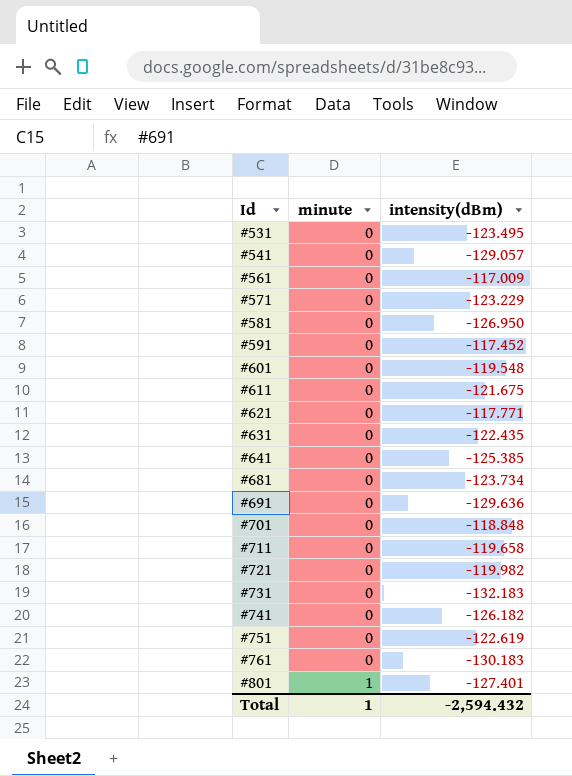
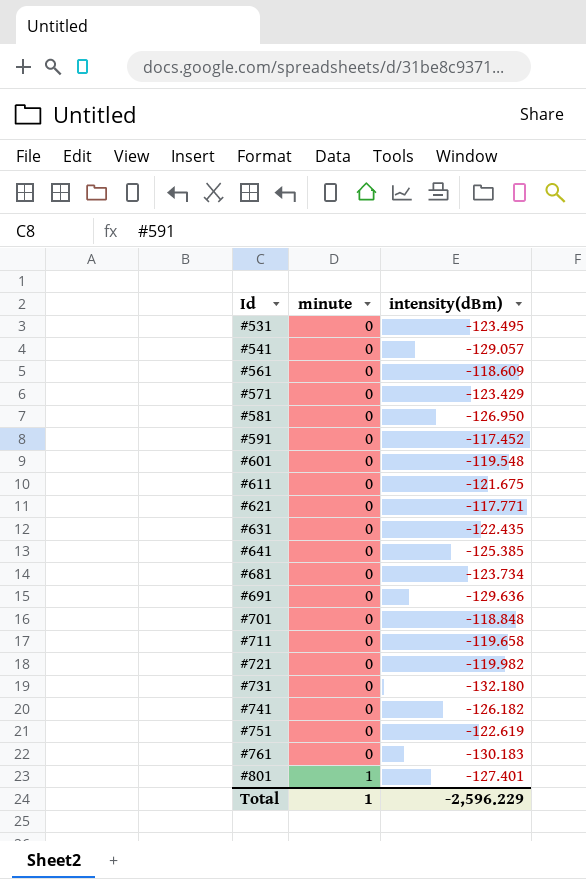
#561 | intensity(dBm): -117.009 -> -118.609
#571 | intensity(dBm): -123.229 -> -123.429
#731 | intensity(dBm): -132.183 -> -132.180
Total | intensity(dBm): -2,594.432 -> -2,596.229

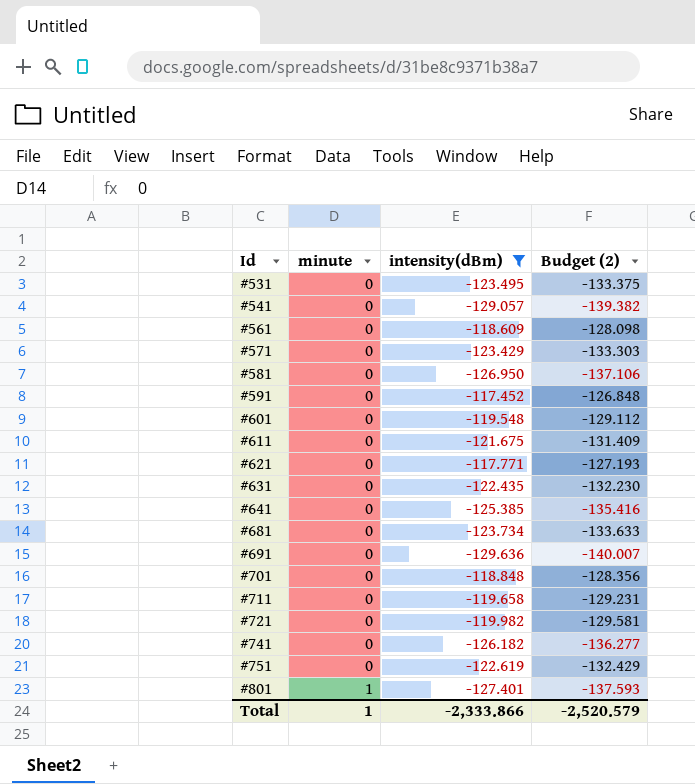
filter: none -> intensity(dBm) >= -129.636
column Budget (2) | formula: none -> [intensity(dBm)] * 1.08
Total | intensity(dBm): -2,596.229 -> -2,333.866

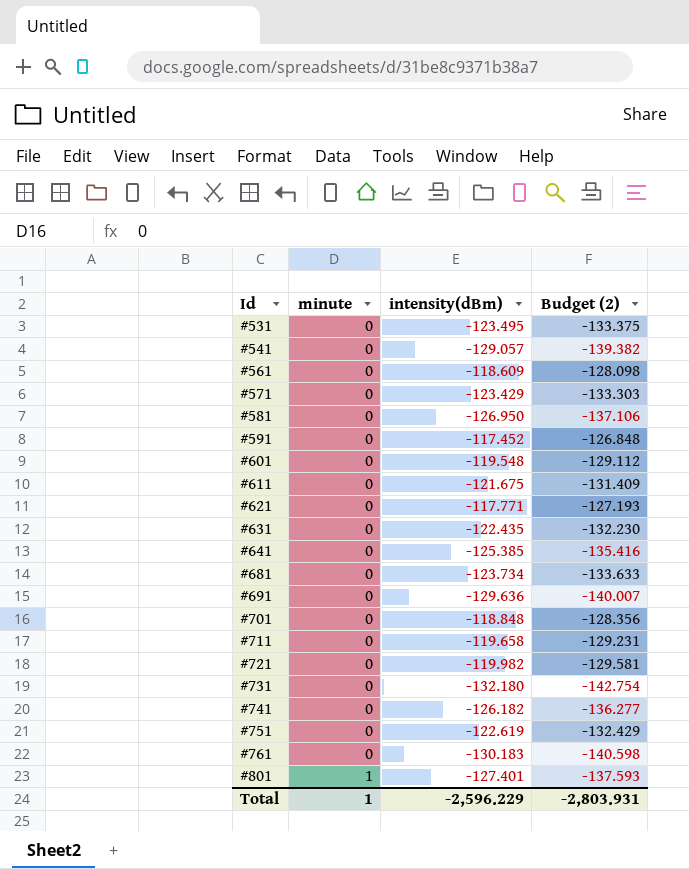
filter: intensity(dBm) >= -129.636 -> none
Total | intensity(dBm): -2,333.866 -> -2,596.229
Total | Budget (2): -2,520.579 -> -2,803.931

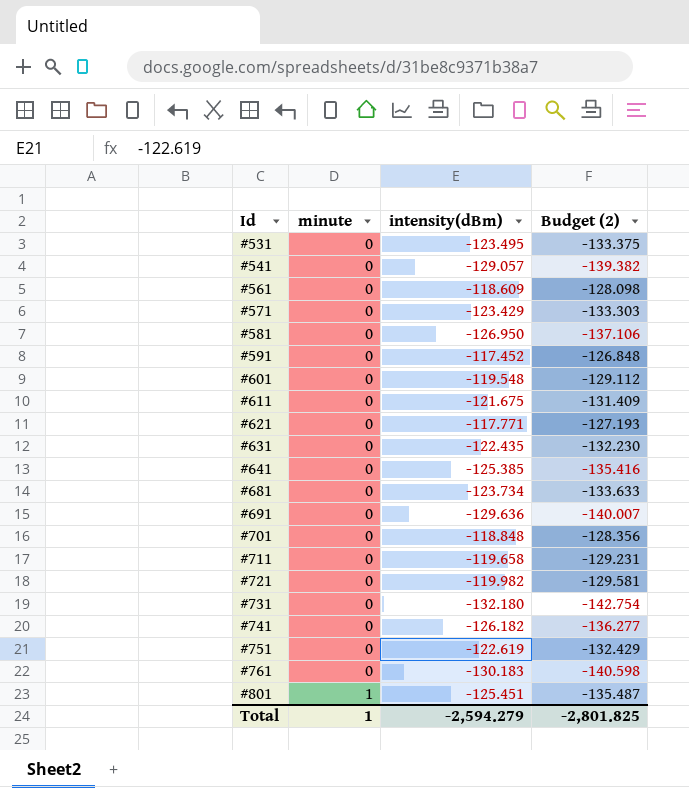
#801 | intensity(dBm): -127.401 -> -125.451
#801 | Budget (2): -137.593 -> -135.487
Total | intensity(dBm): -2,596.229 -> -2,594.279
Total | Budget (2): -2,803.931 -> -2,801.825

